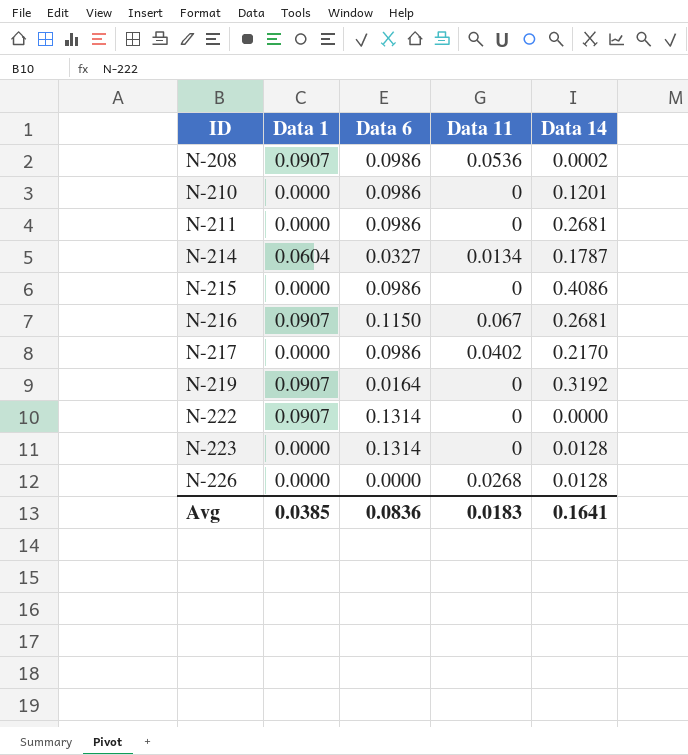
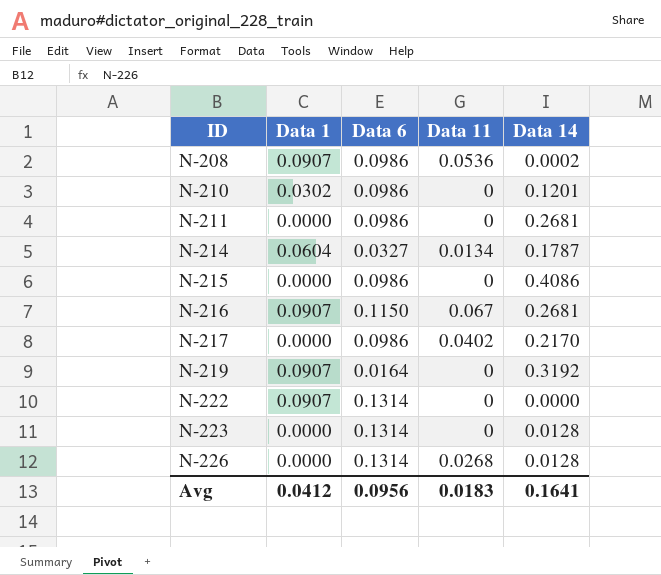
N-210 | Data 1: 0.0000 -> 0.0302
N-226 | Data 6: 0.0000 -> 0.1314
Avg | Data 1: 0.0385 -> 0.0412
Avg | Data 6: 0.0836 -> 0.0956

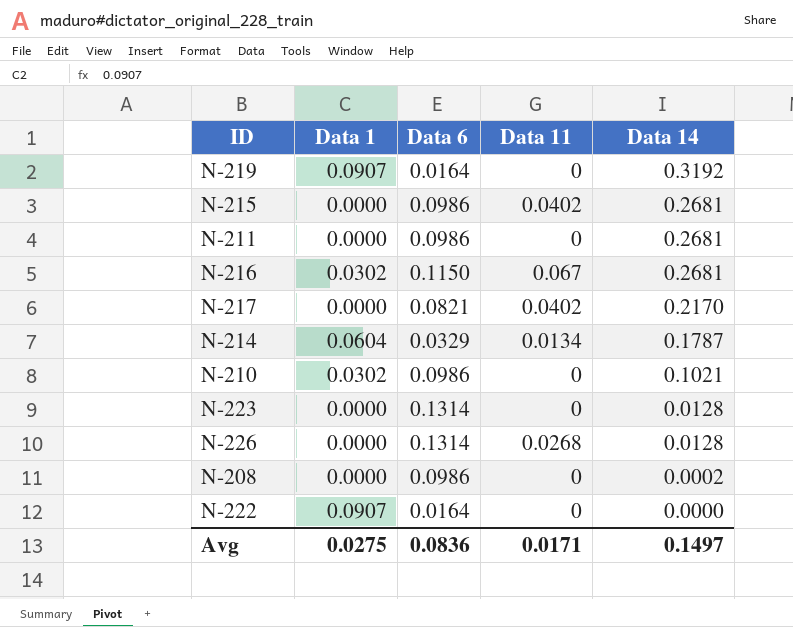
row order: ID ascending -> Data 14 descending
N-215 | Data 11: 0 -> 0.0402
N-215 | Data 14: 0.4086 -> 0.2681
N-216 | Data 1: 0.0907 -> 0.0302
N-217 | Data 6: 0.0986 -> 0.0821
N-214 | Data 6: 0.0327 -> 0.0329
N-210 | Data 14: 0.1201 -> 0.1021
N-208 | Data 1: 0.0907 -> 0.0000
N-208 | Data 11: 0.0536 -> 0
N-222 | Data 6: 0.1314 -> 0.0164
Avg | Data 1: 0.0412 -> 0.0275
Avg | Data 6: 0.0956 -> 0.0836
Avg | Data 11: 0.0183 -> 0.0171
Avg | Data 14: 0.1641 -> 0.1497

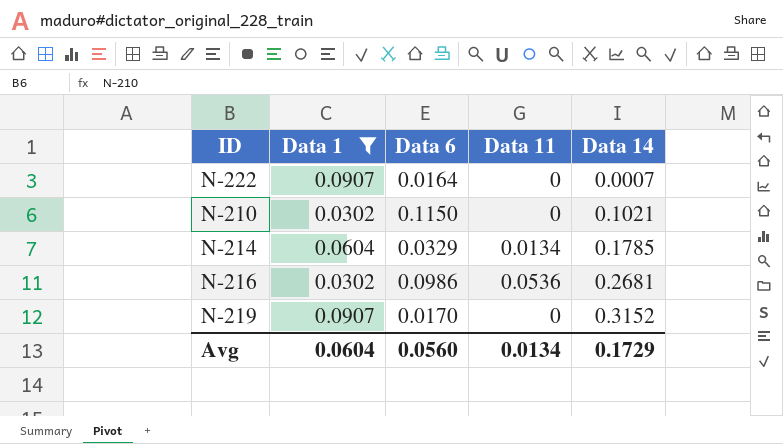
filter: none -> Data 1 != 0.0000
row order: Data 14 descending -> Data 14 ascending
N-222 | Data 14: 0.0000 -> 0.0007
N-210 | Data 6: 0.0986 -> 0.1150
N-214 | Data 14: 0.1787 -> 0.1785
N-216 | Data 6: 0.1150 -> 0.0986
N-216 | Data 11: 0.067 -> 0.0536
N-219 | Data 6: 0.0164 -> 0.0170
N-219 | Data 14: 0.3192 -> 0.3152
Avg | Data 1: 0.0275 -> 0.0604
Avg | Data 6: 0.0836 -> 0.0560
Avg | Data 11: 0.0171 -> 0.0134
Avg | Data 14: 0.1497 -> 0.1729

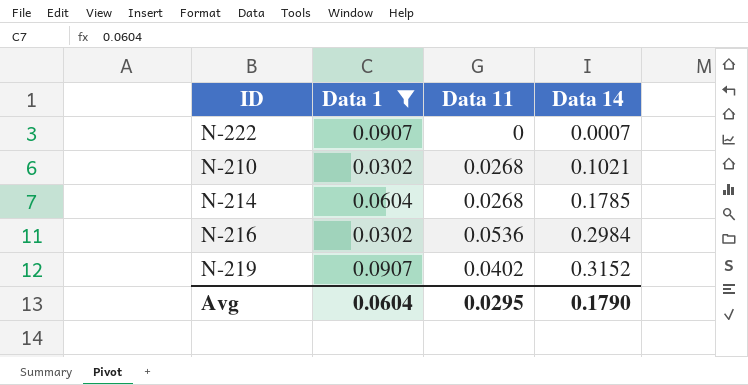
column Data 6 | position: 3 -> none
N-210 | Data 11: 0 -> 0.0268
N-214 | Data 11: 0.0134 -> 0.0268
N-216 | Data 14: 0.2681 -> 0.2984
N-219 | Data 11: 0 -> 0.0402
Avg | Data 11: 0.0134 -> 0.0295
Avg | Data 14: 0.1729 -> 0.1790

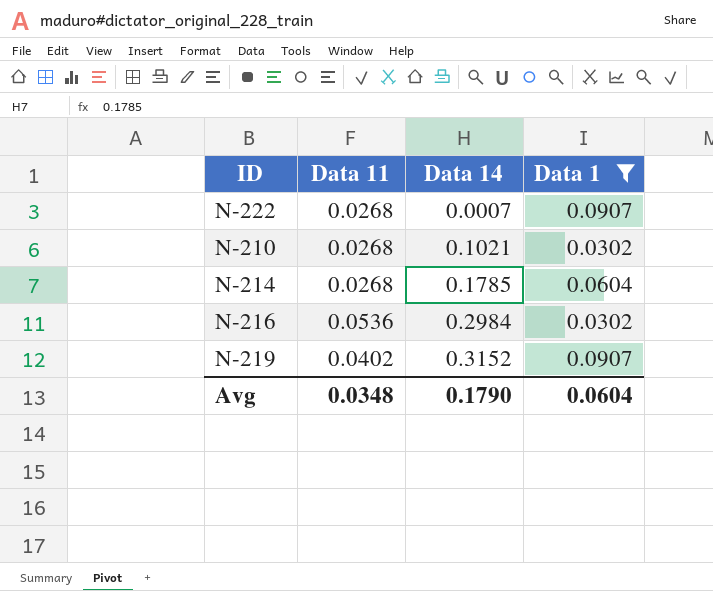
column Data 1 | position: 2 -> 4
N-222 | Data 11: 0 -> 0.0268
Avg | Data 11: 0.0295 -> 0.0348

